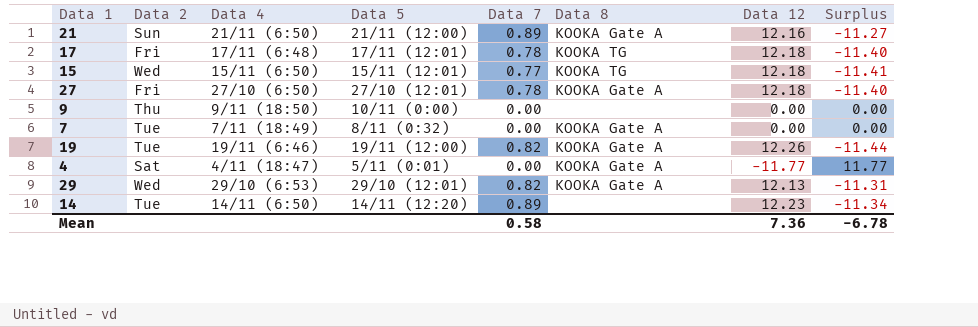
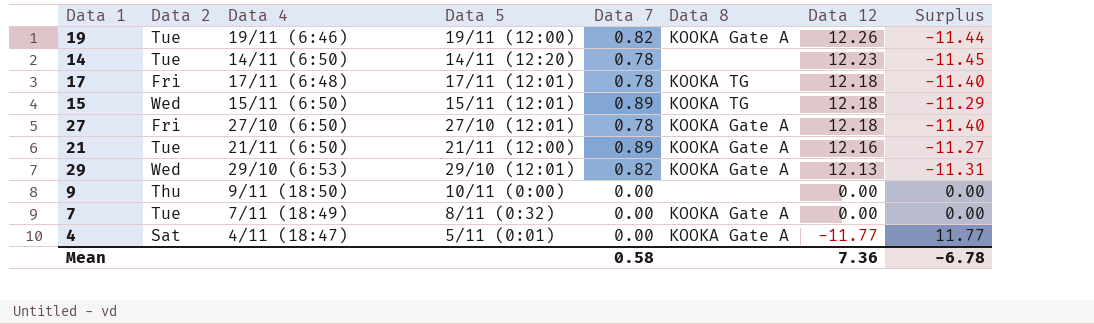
row order: none -> Data 12 descending
14 | Data 7: 0.89 -> 0.78
14 | Surplus: -11.34 -> -11.45
15 | Data 7: 0.77 -> 0.89
15 | Surplus: -11.41 -> -11.29
21 | Data 2: Sun -> Tue

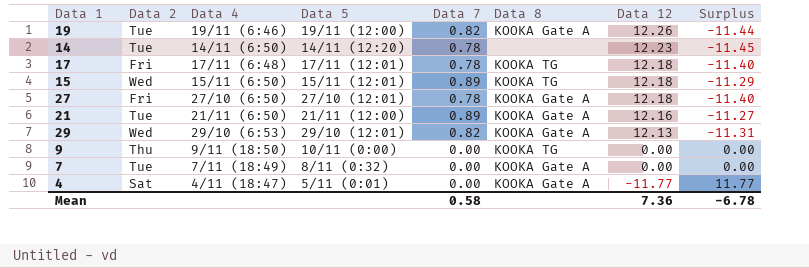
9 | Data 8: none -> KOOKA TG

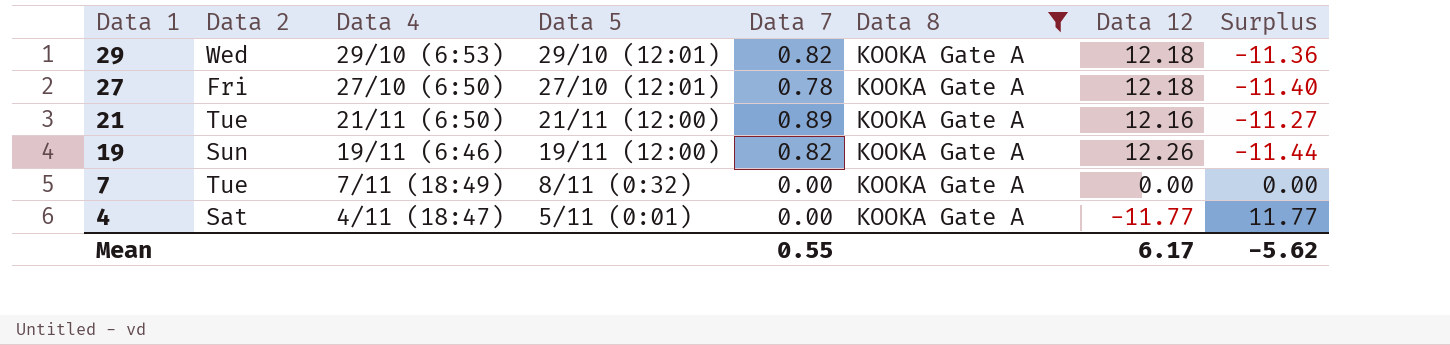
filter: none -> Data 8 = KOOKA Gate A
row order: Data 12 descending -> Data 1 descending
29 | Data 12: 12.13 -> 12.18
29 | Surplus: -11.31 -> -11.36
19 | Data 2: Tue -> Sun
Mean | Data 7: 0.58 -> 0.55
Mean | Data 12: 7.36 -> 6.17
Mean | Surplus: -6.78 -> -5.62

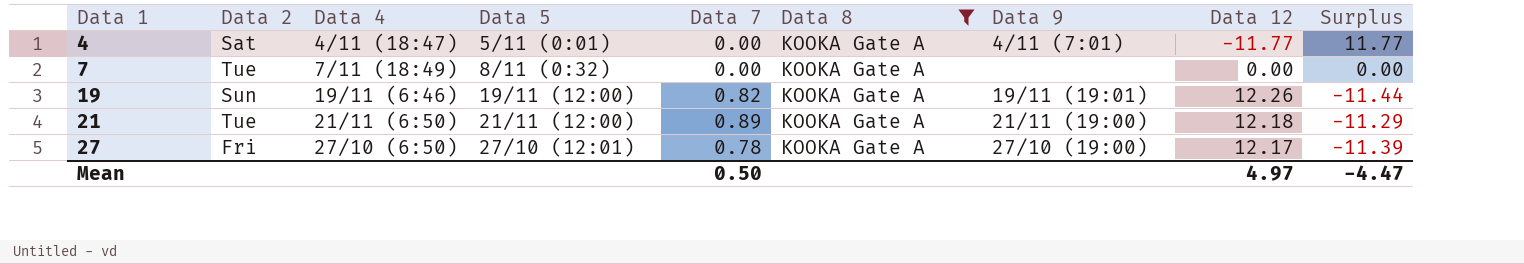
row order: Data 1 descending -> Data 1 ascending
column Data 9 | position: none -> 7
row 29: Wed | 29/10 (6:53) | 29/10 (12:01) | 0.82 | KOOKA Gate A | 12.18 | -11.36 -> none
21 | Data 12: 12.16 -> 12.18
21 | Surplus: -11.27 -> -11.29
27 | Data 12: 12.18 -> 12.17
27 | Surplus: -11.40 -> -11.39
Mean | Data 7: 0.55 -> 0.50
Mean | Data 12: 6.17 -> 4.97
Mean | Surplus: -5.62 -> -4.47

